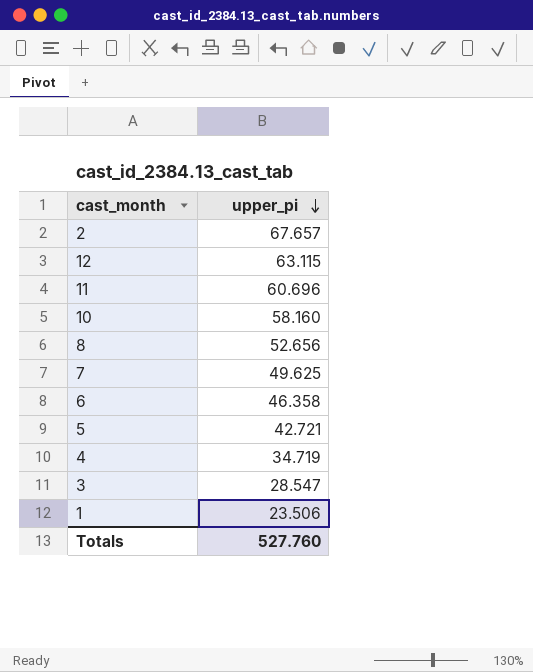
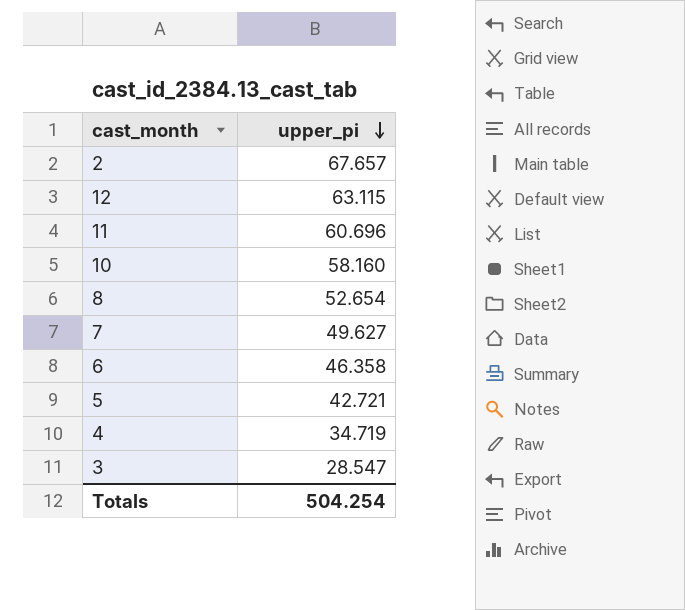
row 1: 23.506 -> none
8 | upper_pi: 52.656 -> 52.654
7 | upper_pi: 49.625 -> 49.627
Totals | upper_pi: 527.760 -> 504.254

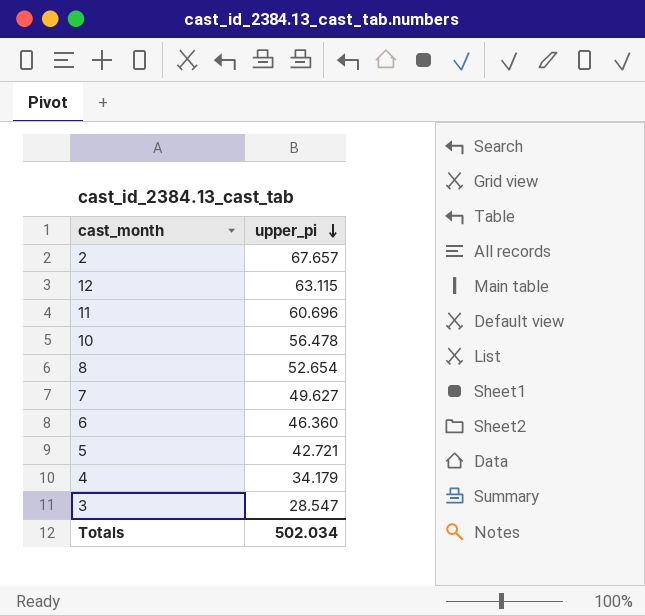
10 | upper_pi: 58.160 -> 56.478
6 | upper_pi: 46.358 -> 46.360
4 | upper_pi: 34.719 -> 34.179
Totals | upper_pi: 504.254 -> 502.034

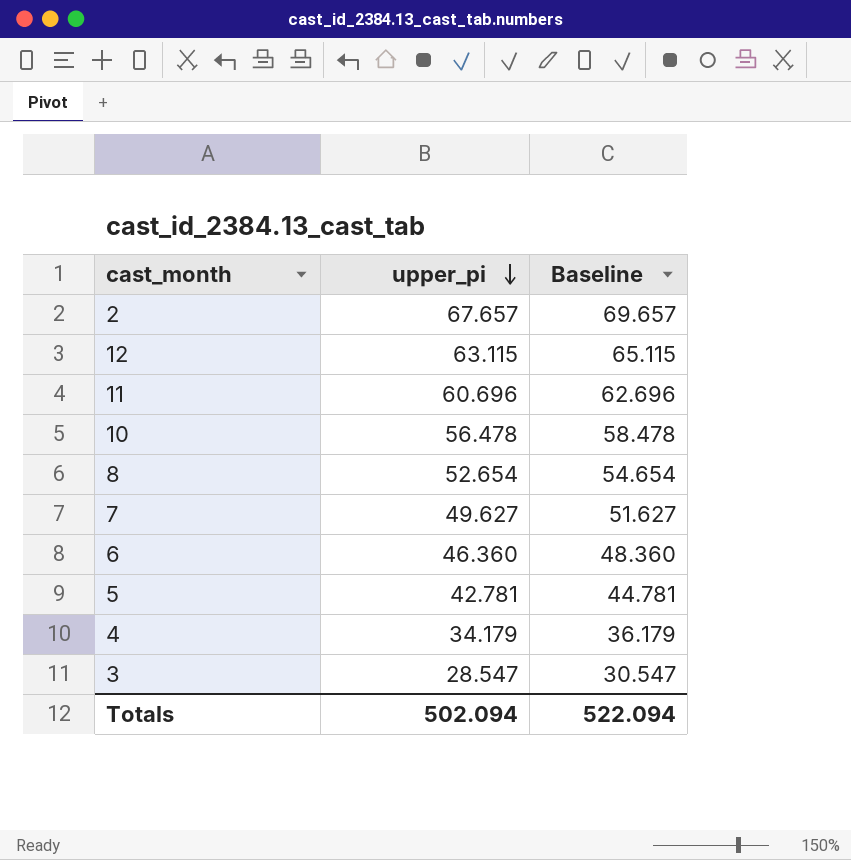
column Baseline | formula: none -> [upper_pi] + 2
5 | upper_pi: 42.721 -> 42.781
Totals | upper_pi: 502.034 -> 502.094

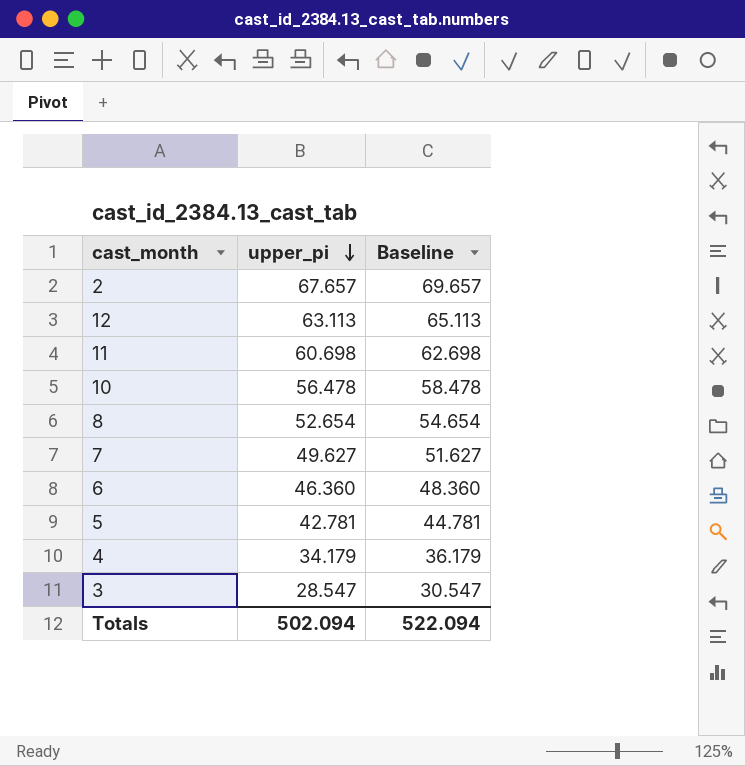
12 | upper_pi: 63.115 -> 63.113
12 | Baseline: 65.115 -> 65.113
11 | upper_pi: 60.696 -> 60.698
11 | Baseline: 62.696 -> 62.698

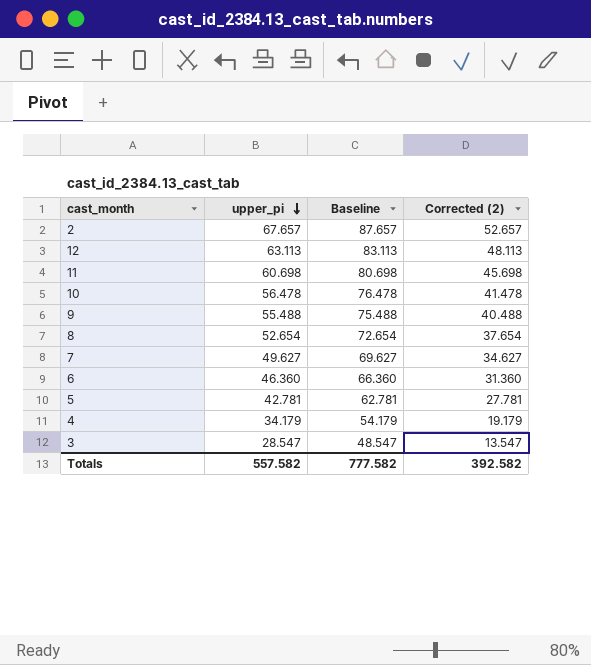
column Baseline | formula: [upper_pi] + 2 -> [upper_pi] + 20
column Corrected (2) | formula: none -> [upper_pi] - 15
row 9: none -> 55.488 | 75.488 | 40.488
Totals | upper_pi: 502.094 -> 557.582
Totals | Baseline: 522.094 -> 777.582

